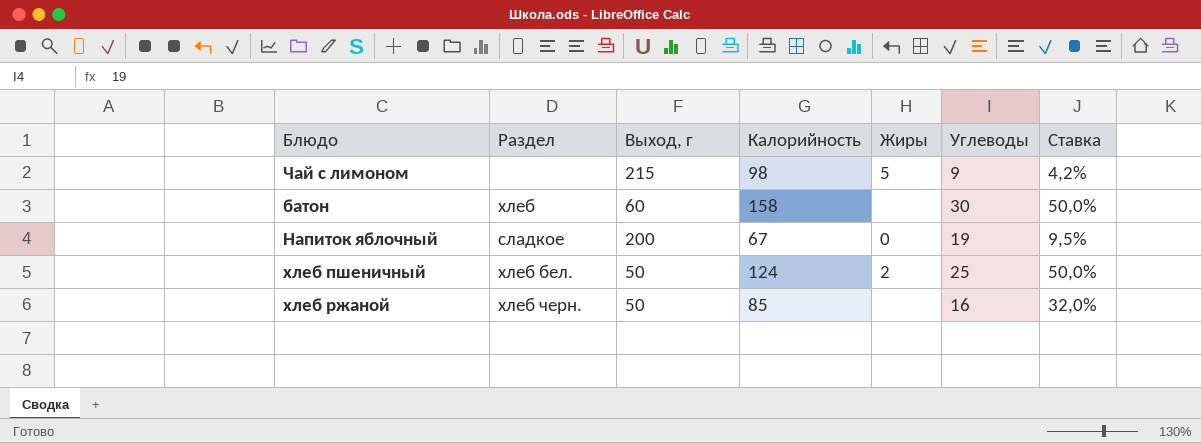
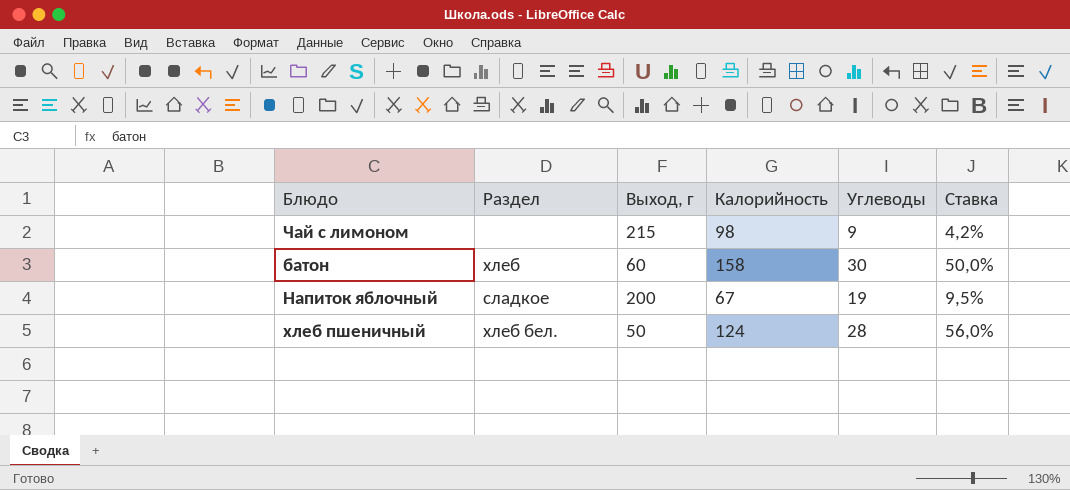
column Жиры | position: 5 -> none
row хлеб ржаной: хлеб черн. | 50 | 85 | none | 16 | 32,0% -> none
хлеб пшеничный | Углеводы: 25 -> 28
хлеб пшеничный | Ставка: 50,0% -> 56,0%

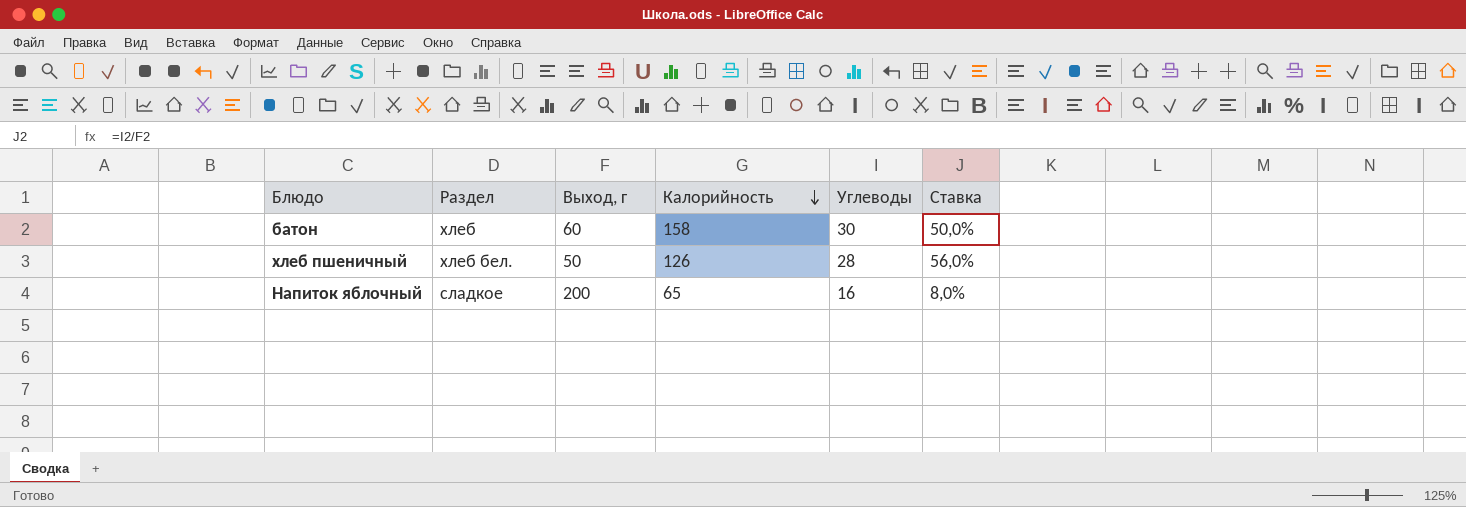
row order: none -> Калорийность descending
row Чай с лимоном: none | 215 | 98 | 9 | 4,2% -> none
хлеб пшеничный | Калорийность: 124 -> 126
Напиток яблочный | Калорийность: 67 -> 65
Напиток яблочный | Углеводы: 19 -> 16
Напиток яблочный | Ставка: 9,5% -> 8,0%

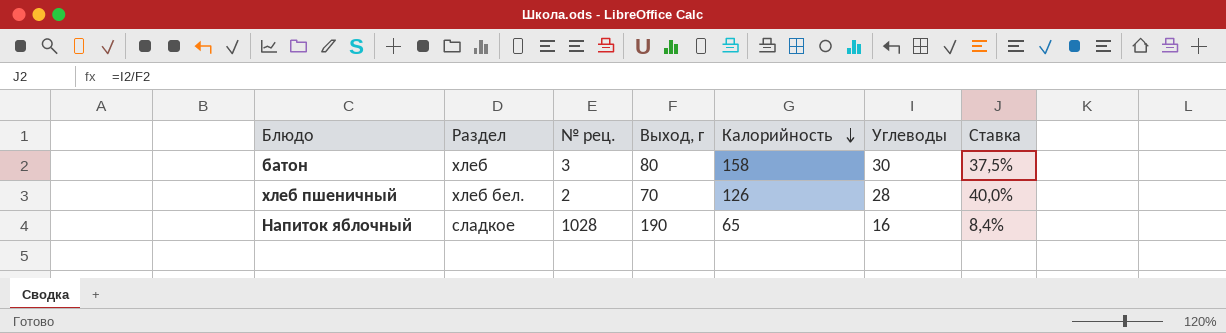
column № рец. | position: none -> 3
батон | Выход, г: 60 -> 80
батон | Ставка: 50,0% -> 37,5%
хлеб пшеничный | Выход, г: 50 -> 70
хлеб пшеничный | Ставка: 56,0% -> 40,0%
Напиток яблочный | Выход, г: 200 -> 190
Напиток яблочный | Ставка: 8,0% -> 8,4%

